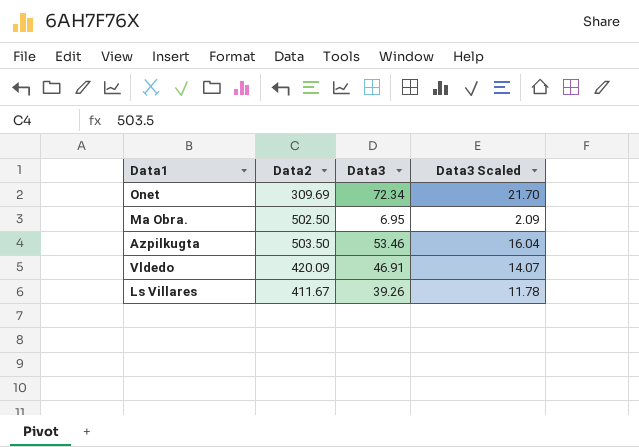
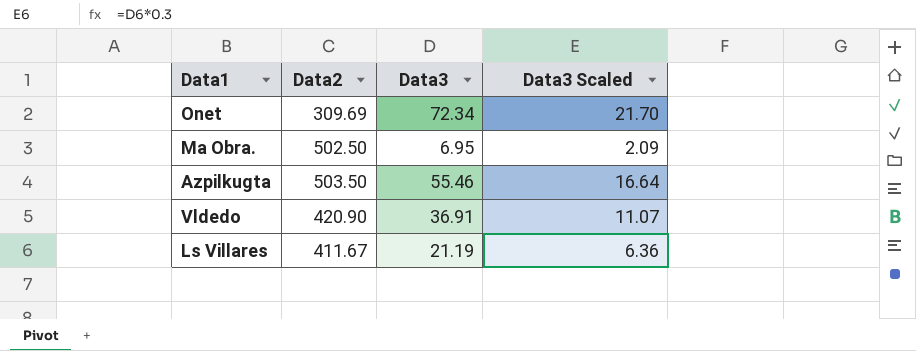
Azpilkugta | Data3: 53.46 -> 55.46
Azpilkugta | Data3 Scaled: 16.04 -> 16.64
Vldedo | Data2: 420.09 -> 420.90
Vldedo | Data3: 46.91 -> 36.91
Vldedo | Data3 Scaled: 14.07 -> 11.07
Ls Villares | Data3: 39.26 -> 21.19
Ls Villares | Data3 Scaled: 11.78 -> 6.36

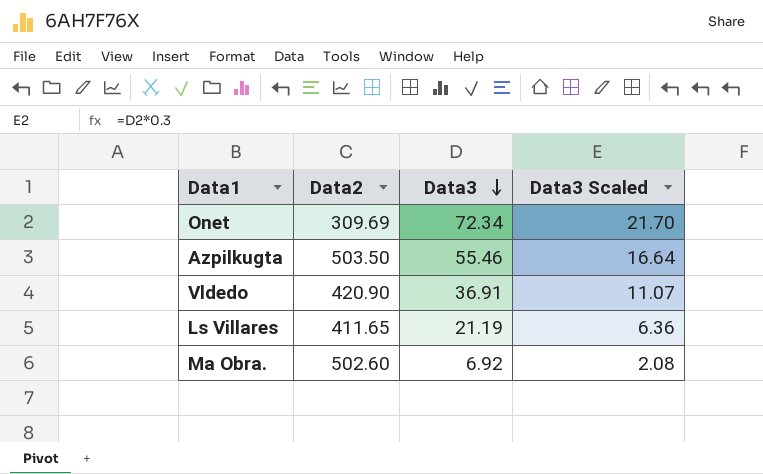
row order: none -> Data3 descending
Ls Villares | Data2: 411.67 -> 411.65
Ma Obra. | Data2: 502.50 -> 502.60
Ma Obra. | Data3: 6.95 -> 6.92
Ma Obra. | Data3 Scaled: 2.09 -> 2.08

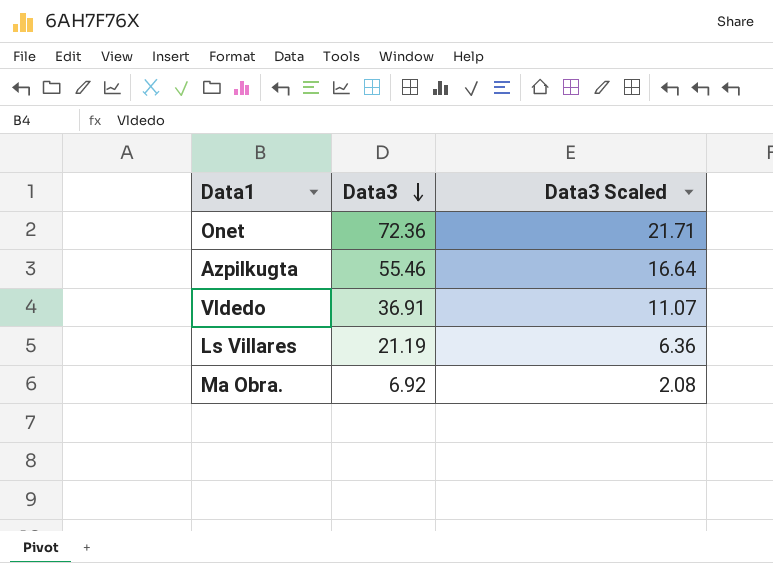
column Data2 | position: 2 -> none
Onet | Data3: 72.34 -> 72.36
Onet | Data3 Scaled: 21.70 -> 21.71

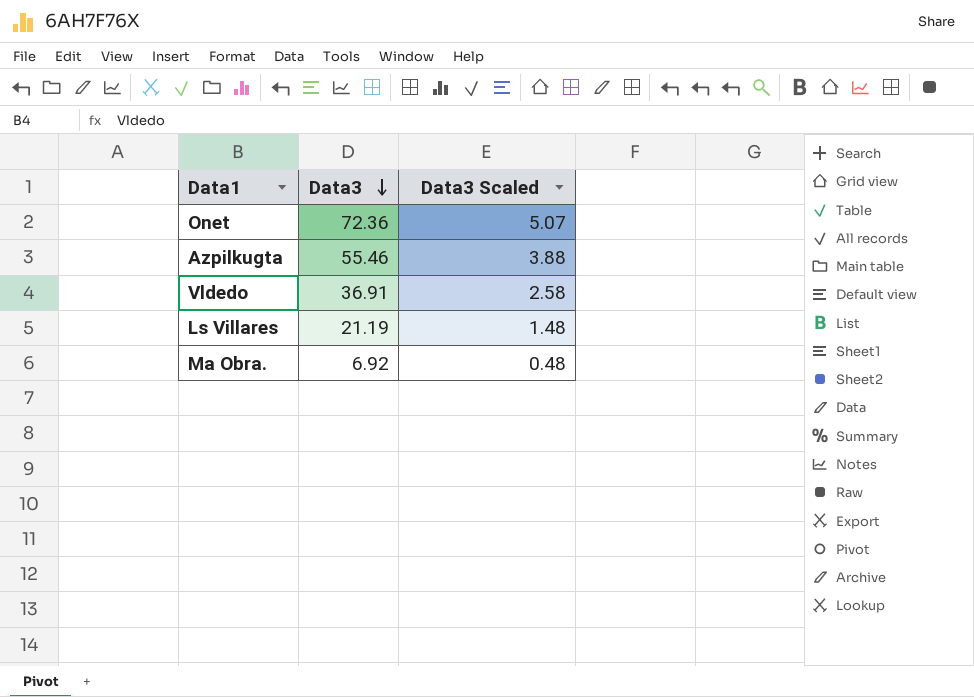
column Data3 Scaled | formula: [Data3] * 0.3 -> [Data3] * 0.07

